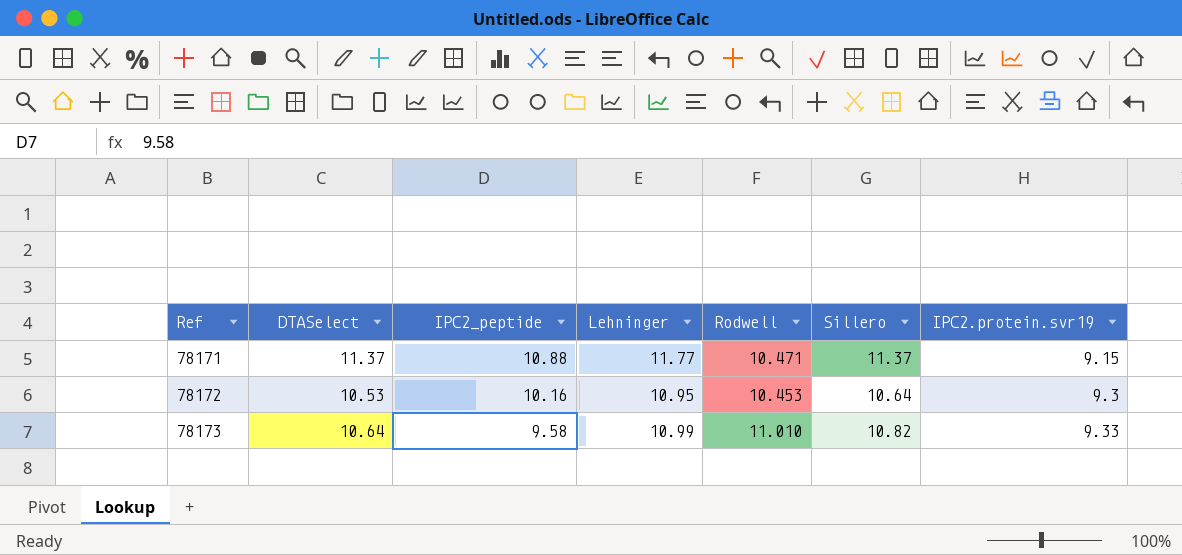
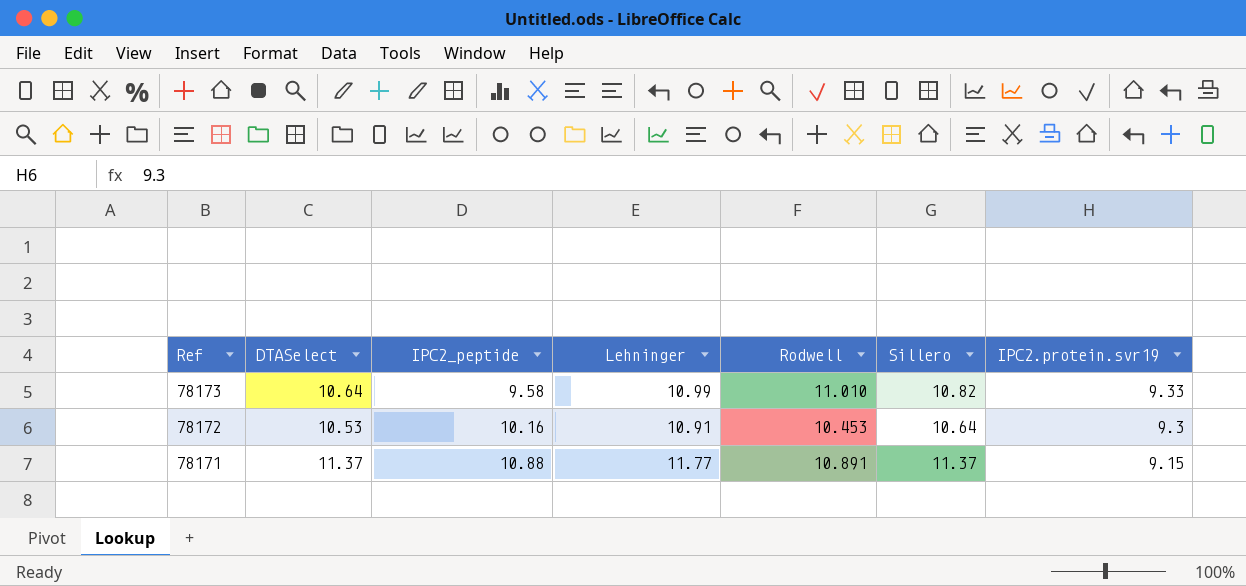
row order: Ref ascending -> Ref descending
78172 | Lehninger: 10.95 -> 10.91
78171 | Rodwell: 10.471 -> 10.891

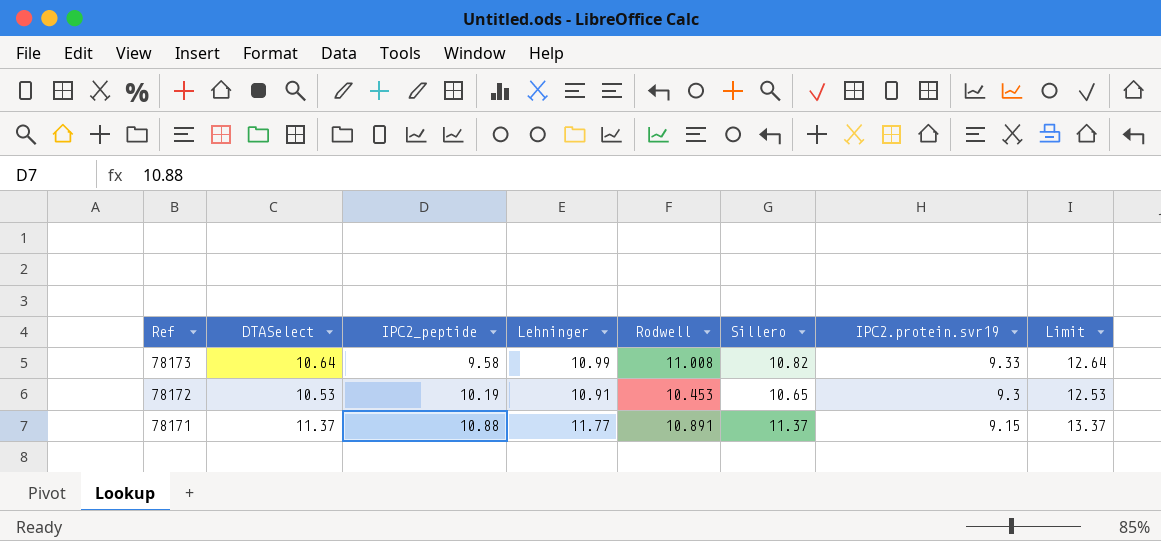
column Limit | formula: none -> [DTASelect] + 2
78173 | Rodwell: 11.010 -> 11.008
78172 | IPC2_peptide: 10.16 -> 10.19
78172 | Sillero: 10.64 -> 10.65

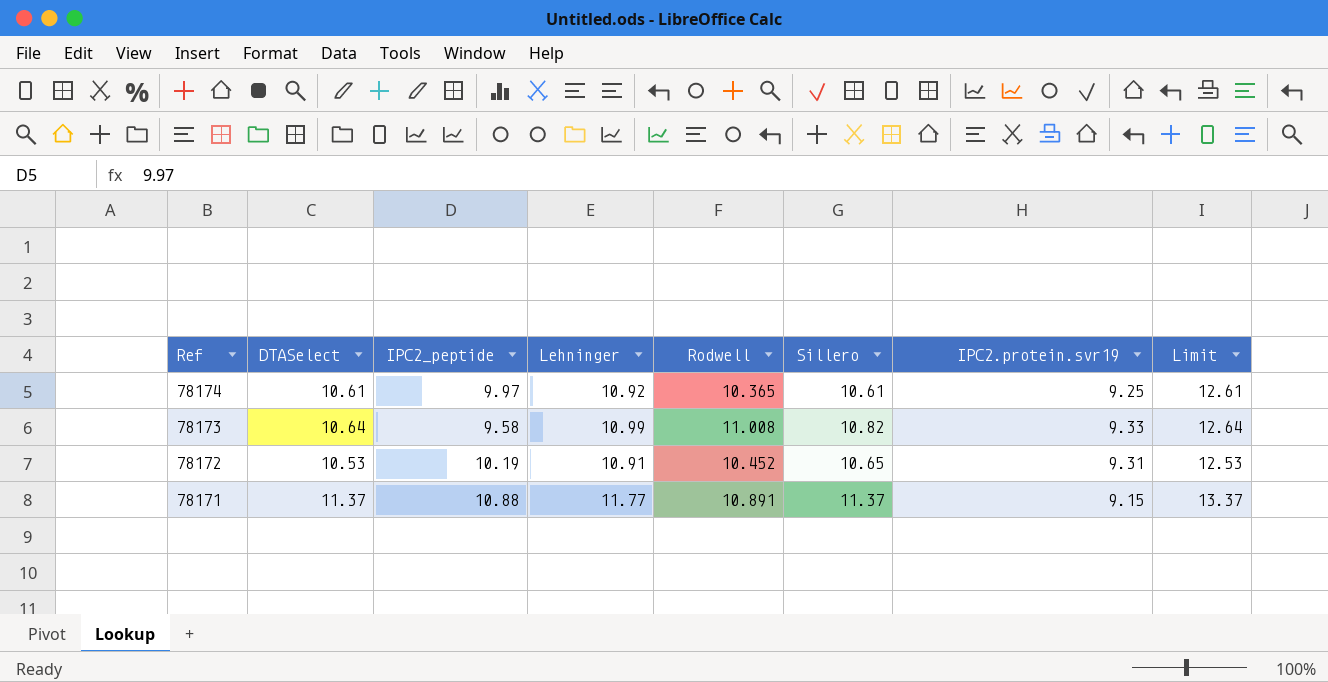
row 78174: none -> 10.61 | 9.97 | 10.92 | 10.365 | 10.61 | 9.25 | 12.61
78172 | Rodwell: 10.453 -> 10.452
78172 | IPC2.protein.svr19: 9.3 -> 9.31

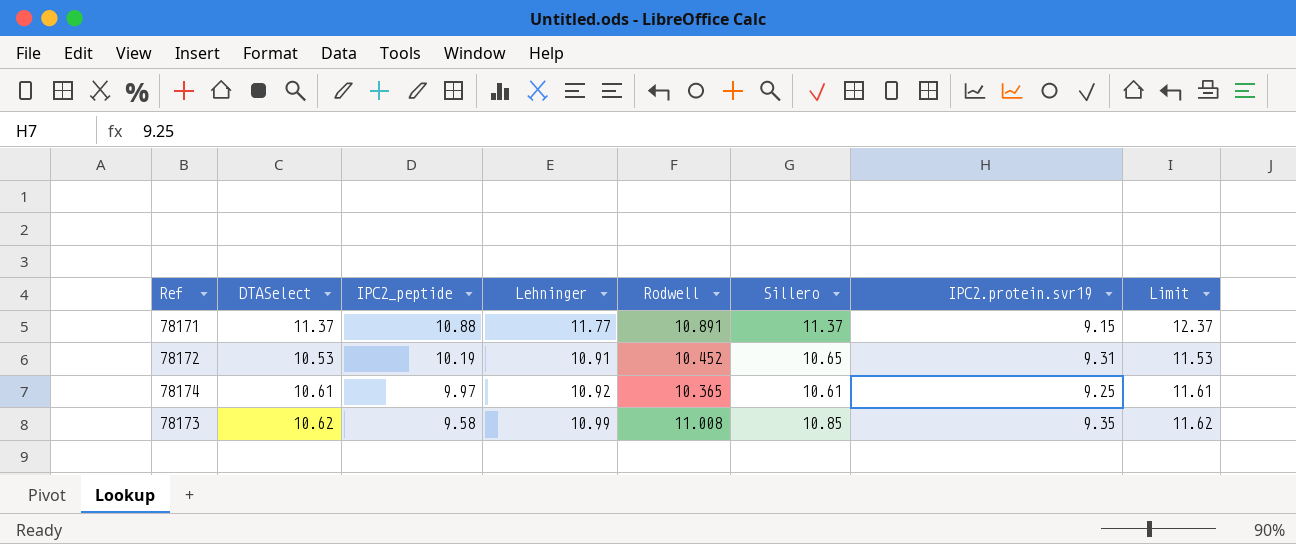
row order: Ref descending -> IPC2_peptide descending
column Limit | formula: [DTASelect] + 2 -> [DTASelect] + 1
78173 | DTASelect: 10.64 -> 10.62
78173 | Sillero: 10.82 -> 10.85
78173 | IPC2.protein.svr19: 9.33 -> 9.35

